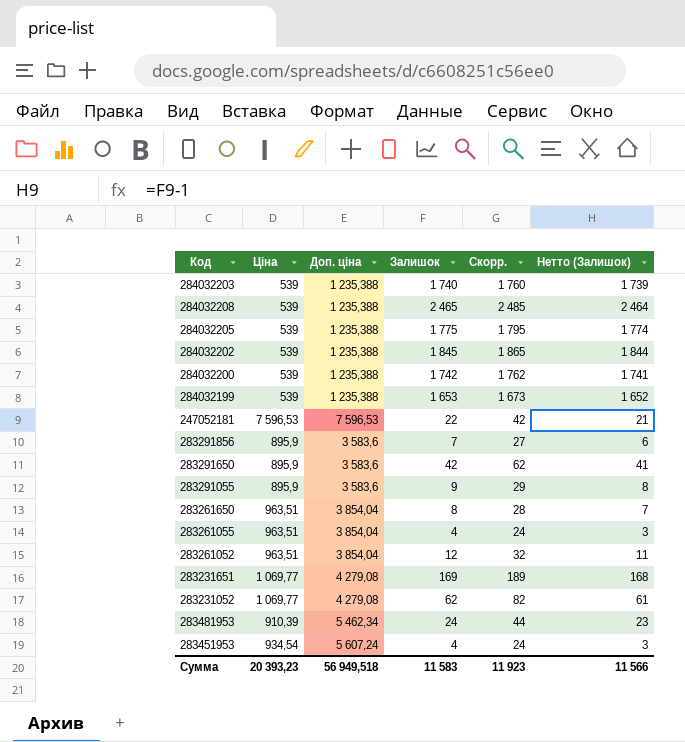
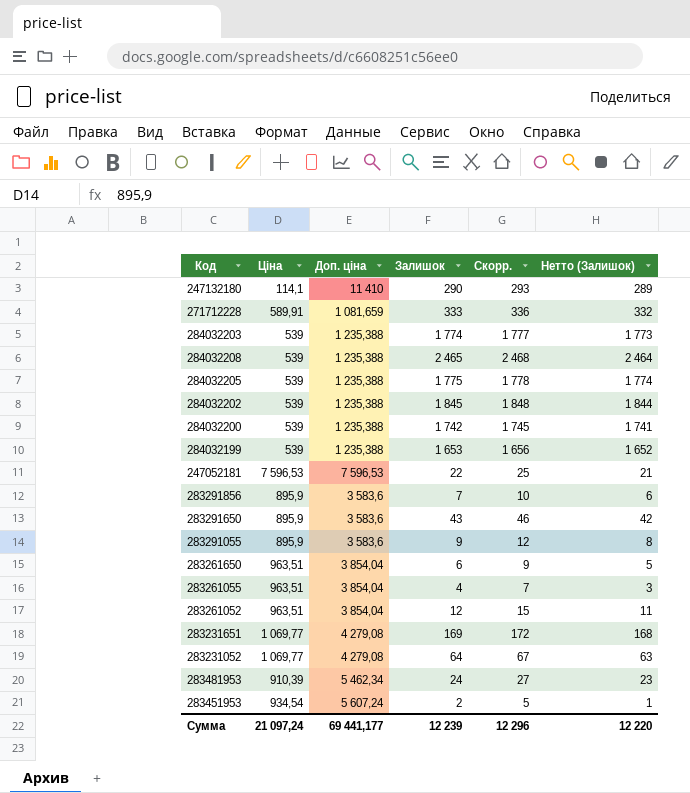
column Скорр. | formula: [Залишок] + 20 -> [Залишок] + 3
row 247132180: none -> 114,1 | 11 410 | 290 | 293 | 289
row 271712228: none -> 589,91 | 1 081,659 | 333 | 336 | 332
284032203 | Залишок: 1 740 -> 1 774
284032203 | Нетто (Залишок): 1 739 -> 1 773
283291650 | Залишок: 42 -> 43
283291650 | Нетто (Залишок): 41 -> 42
283261650 | Залишок: 8 -> 6
283261650 | Нетто (Залишок): 7 -> 5
283231052 | Залишок: 62 -> 64
283231052 | Нетто (Залишок): 61 -> 63
283451953 | Залишок: 4 -> 2
283451953 | Нетто (Залишок): 3 -> 1
Сумма | Ціна: 20 393,23 -> 21 097,24
Сумма | Доп. ціна: 56 949,518 -> 69 441,177
Сумма | Залишок: 11 583 -> 12 239
Сумма | Скорр.: 11 923 -> 12 296
Сумма | Нетто (Залишок): 11 566 -> 12 220

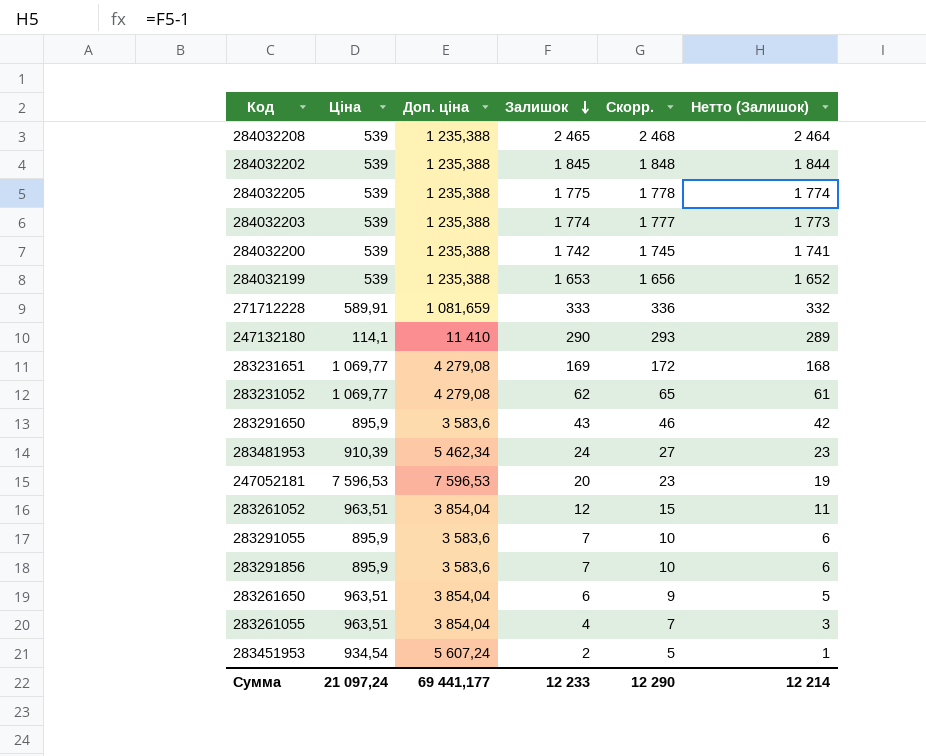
row order: none -> Залишок descending
283231052 | Залишок: 64 -> 62
283231052 | Скорр.: 67 -> 65
283231052 | Нетто (Залишок): 63 -> 61
247052181 | Залишок: 22 -> 20
247052181 | Скорр.: 25 -> 23
247052181 | Нетто (Залишок): 21 -> 19
283291055 | Залишок: 9 -> 7
283291055 | Скорр.: 12 -> 10
283291055 | Нетто (Залишок): 8 -> 6
Сумма | Залишок: 12 239 -> 12 233
Сумма | Скорр.: 12 296 -> 12 290
Сумма | Нетто (Залишок): 12 220 -> 12 214

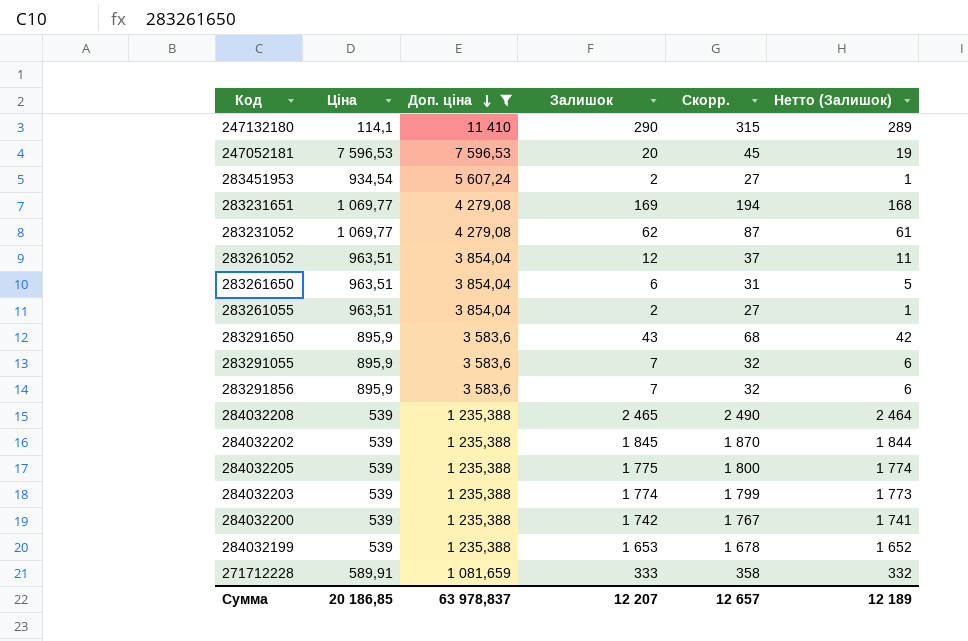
filter: none -> Доп. ціна != 5 462,34
row order: Залишок descending -> Доп. ціна descending
column Скорр. | formula: [Залишок] + 3 -> [Залишок] + 25
283261055 | Залишок: 4 -> 2
283261055 | Нетто (Залишок): 3 -> 1
Сумма | Ціна: 21 097,24 -> 20 186,85
Сумма | Доп. ціна: 69 441,177 -> 63 978,837
Сумма | Залишок: 12 233 -> 12 207
Сумма | Скорр.: 12 290 -> 12 657
Сумма | Нетто (Залишок): 12 214 -> 12 189

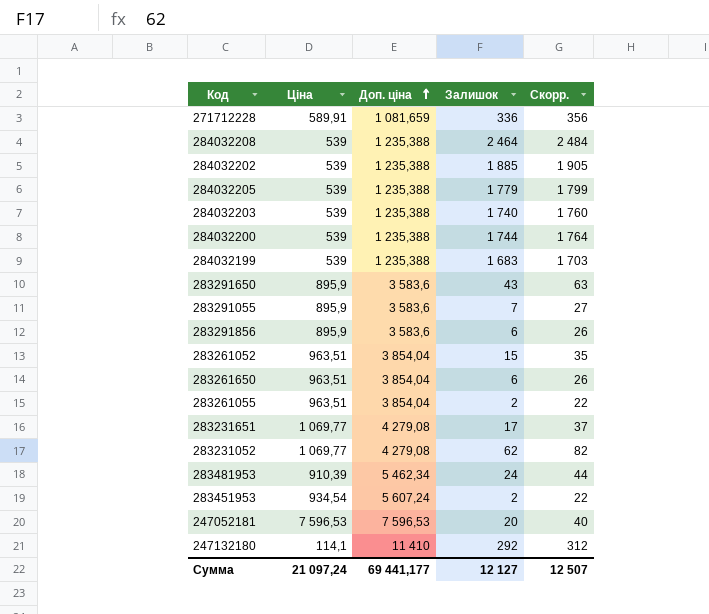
filter: Доп. ціна != 5 462,34 -> none
row order: Доп. ціна descending -> Доп. ціна ascending
column Нетто (Залишок) | formula: [Залишок] - 1 -> none
column Скорр. | formula: [Залишок] + 25 -> [Залишок] + 20
271712228 | Залишок: 333 -> 336
284032208 | Залишок: 2 465 -> 2 464
284032202 | Залишок: 1 845 -> 1 885
284032205 | Залишок: 1 775 -> 1 779
284032203 | Залишок: 1 774 -> 1 740
284032200 | Залишок: 1 742 -> 1 744
284032199 | Залишок: 1 653 -> 1 683
283291856 | Залишок: 7 -> 6
283261052 | Залишок: 12 -> 15
283231651 | Залишок: 169 -> 17
247132180 | Залишок: 290 -> 292
Сумма | Ціна: 20 186,85 -> 21 097,24
Сумма | Доп. ціна: 63 978,837 -> 69 441,177
Сумма | Залишок: 12 207 -> 12 127
Сумма | Скорр.: 12 657 -> 12 507

